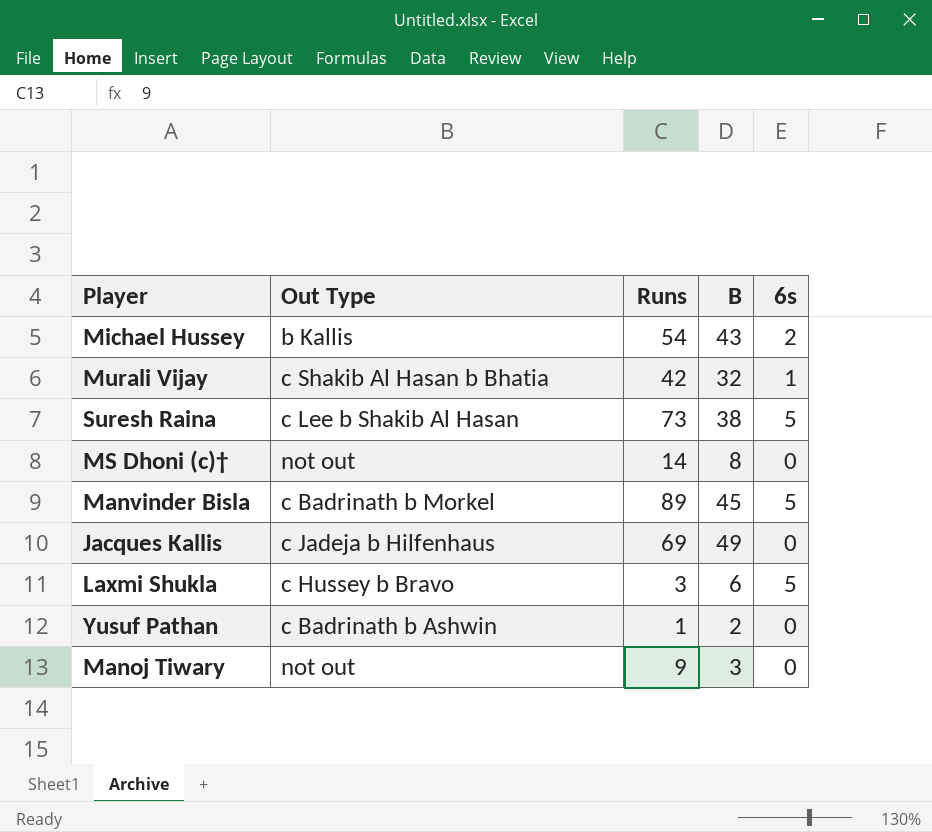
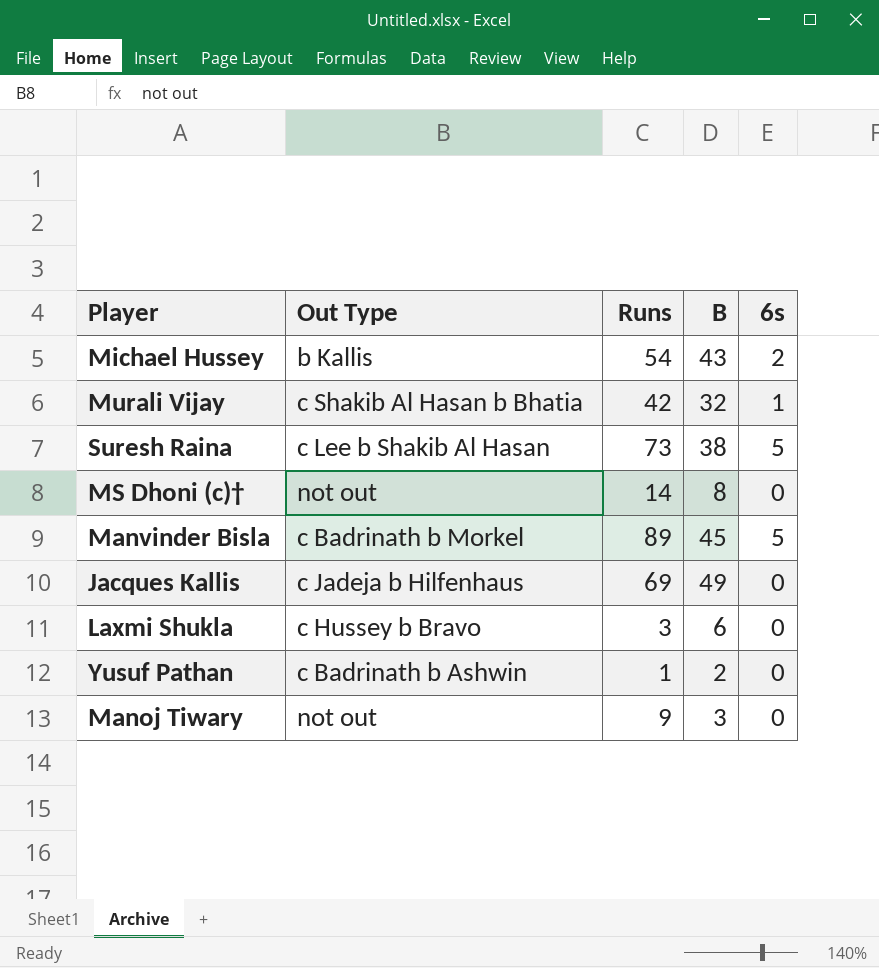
Laxmi Shukla | 6s: 5 -> 0

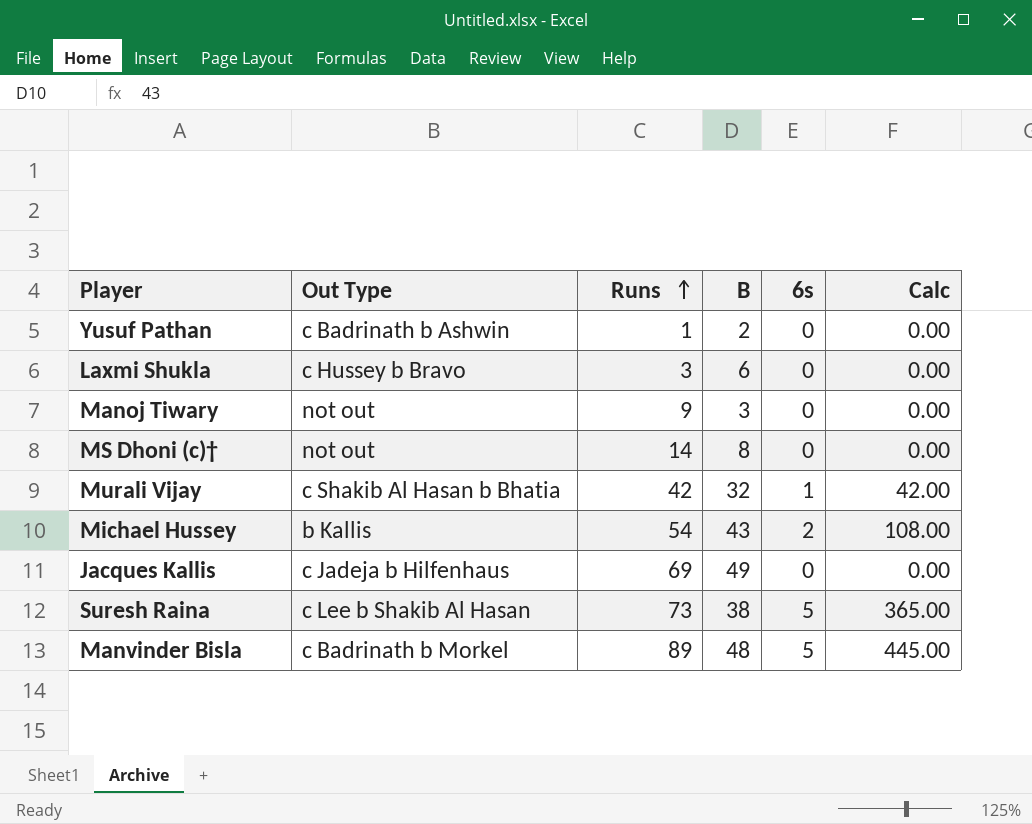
row order: none -> Runs ascending
column Calc | formula: none -> [Runs] * [6s]
Manvinder Bisla | B: 45 -> 48

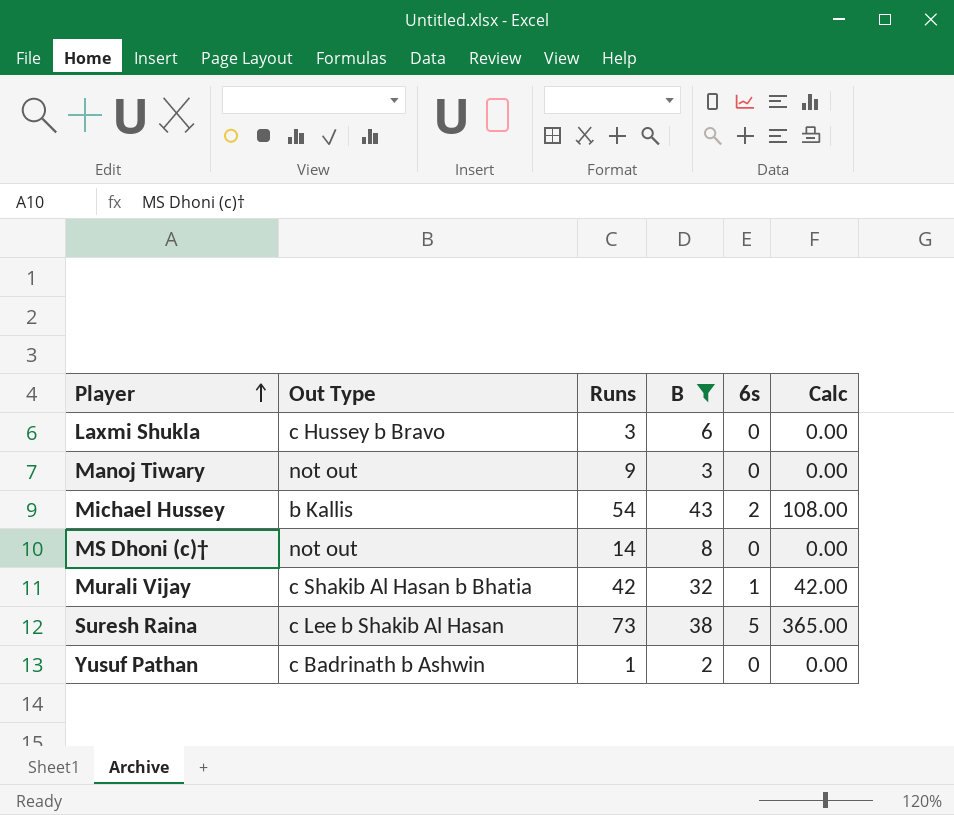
filter: none -> B <= 43
row order: Runs ascending -> Player ascending

